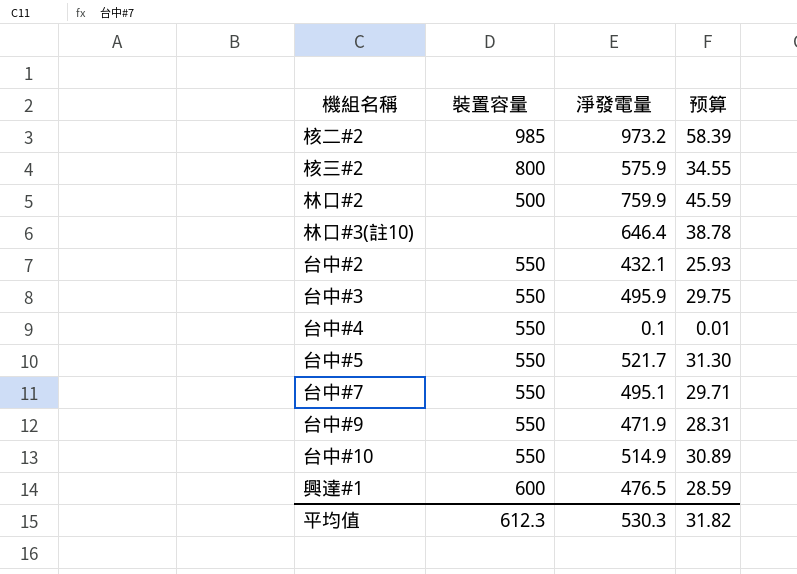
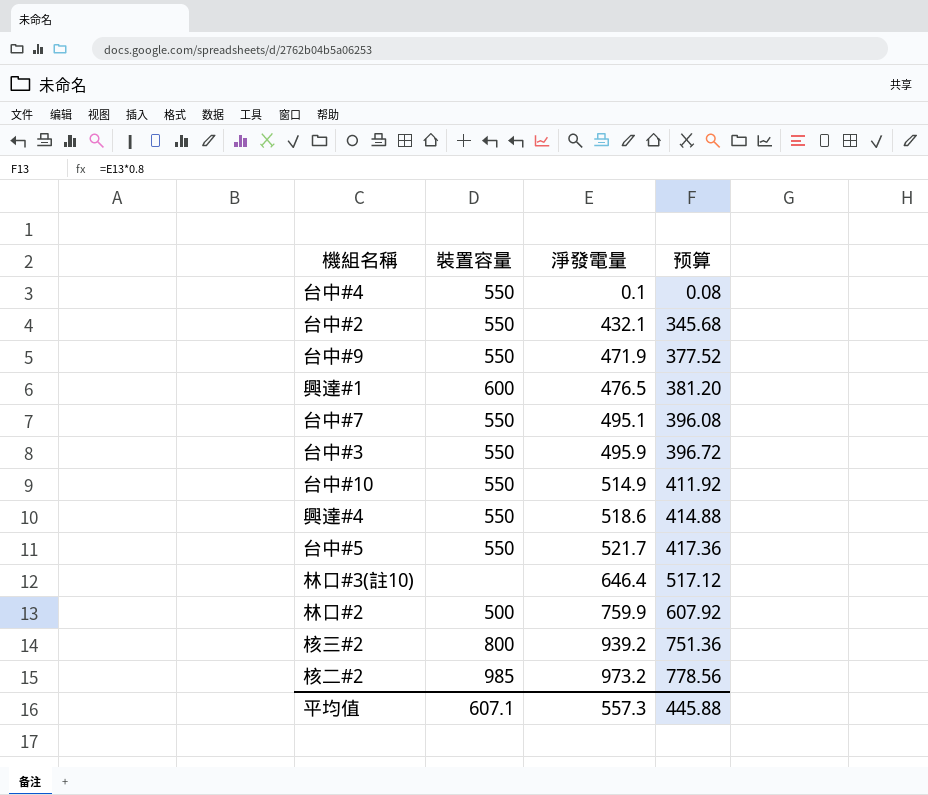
row order: none -> 淨發電量 ascending
column 预算 | formula: [淨發電量] * 0.06 -> [淨發電量] * 0.8
row 興達#4: none -> 550 | 518.6 | 414.88
核三#2 | 淨發電量: 575.9 -> 939.2
平均值 | 裝置容量: 612.3 -> 607.1
平均值 | 淨發電量: 530.3 -> 557.3
平均值 | 预算: 31.82 -> 445.88

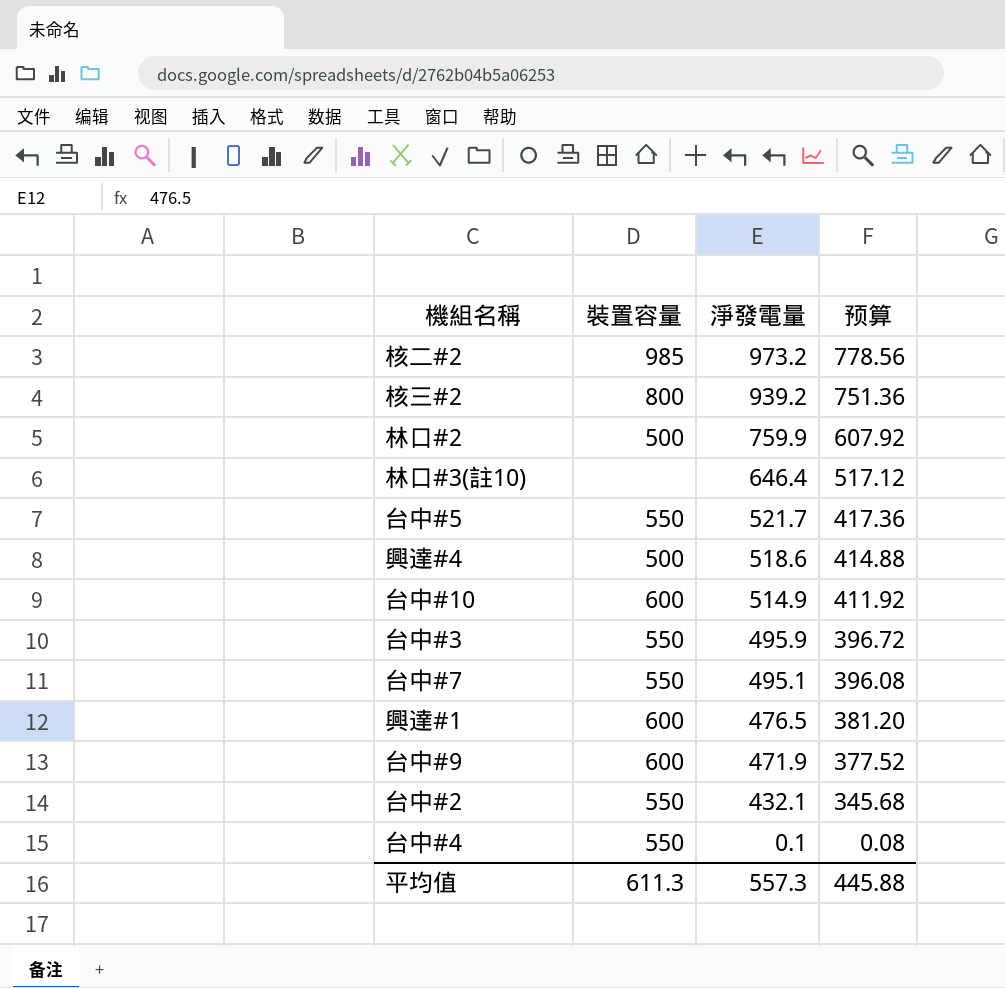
row order: 淨發電量 ascending -> 淨發電量 descending
興達#4 | 裝置容量: 550 -> 500
台中#10 | 裝置容量: 550 -> 600
台中#9 | 裝置容量: 550 -> 600
平均值 | 裝置容量: 607.1 -> 611.3

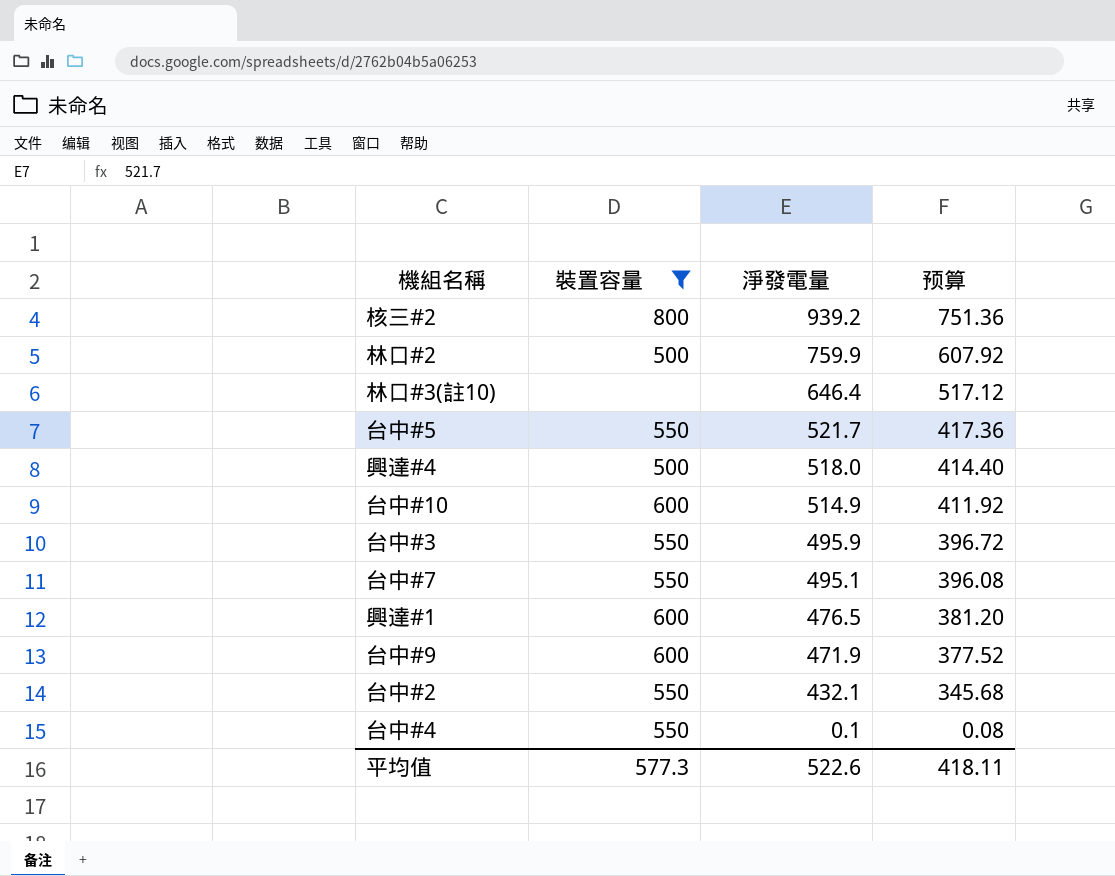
filter: none -> 裝置容量 != 985
興達#4 | 淨發電量: 518.6 -> 518.0
興達#4 | 预算: 414.88 -> 414.40
平均值 | 裝置容量: 611.3 -> 577.3
平均值 | 淨發電量: 557.3 -> 522.6
平均值 | 预算: 445.88 -> 418.11

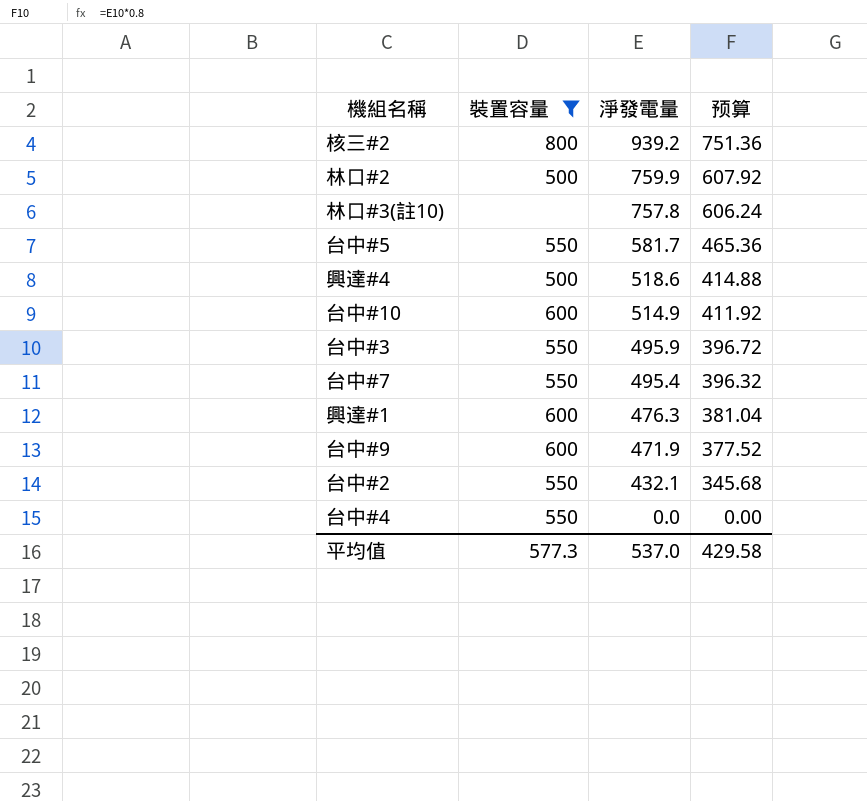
林口#3(註10) | 淨發電量: 646.4 -> 757.8
林口#3(註10) | 预算: 517.12 -> 606.24
台中#5 | 淨發電量: 521.7 -> 581.7
台中#5 | 预算: 417.36 -> 465.36
興達#4 | 淨發電量: 518.0 -> 518.6
興達#4 | 预算: 414.40 -> 414.88
台中#7 | 淨發電量: 495.1 -> 495.4
台中#7 | 预算: 396.08 -> 396.32
興達#1 | 淨發電量: 476.5 -> 476.3
興達#1 | 预算: 381.20 -> 381.04
台中#4 | 淨發電量: 0.1 -> 0.0
台中#4 | 预算: 0.08 -> 0.00
平均值 | 淨發電量: 522.6 -> 537.0
平均值 | 预算: 418.11 -> 429.58

